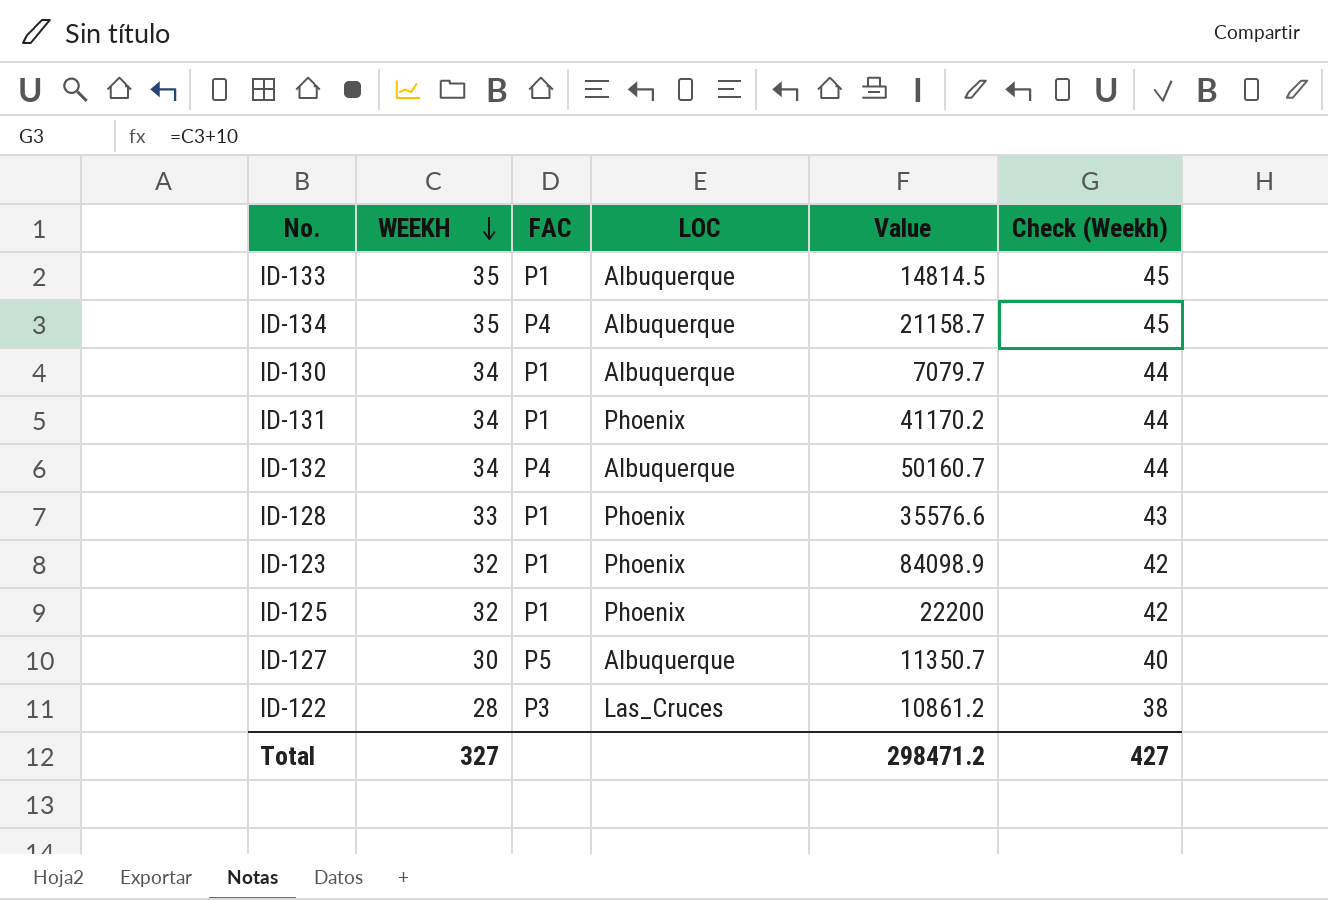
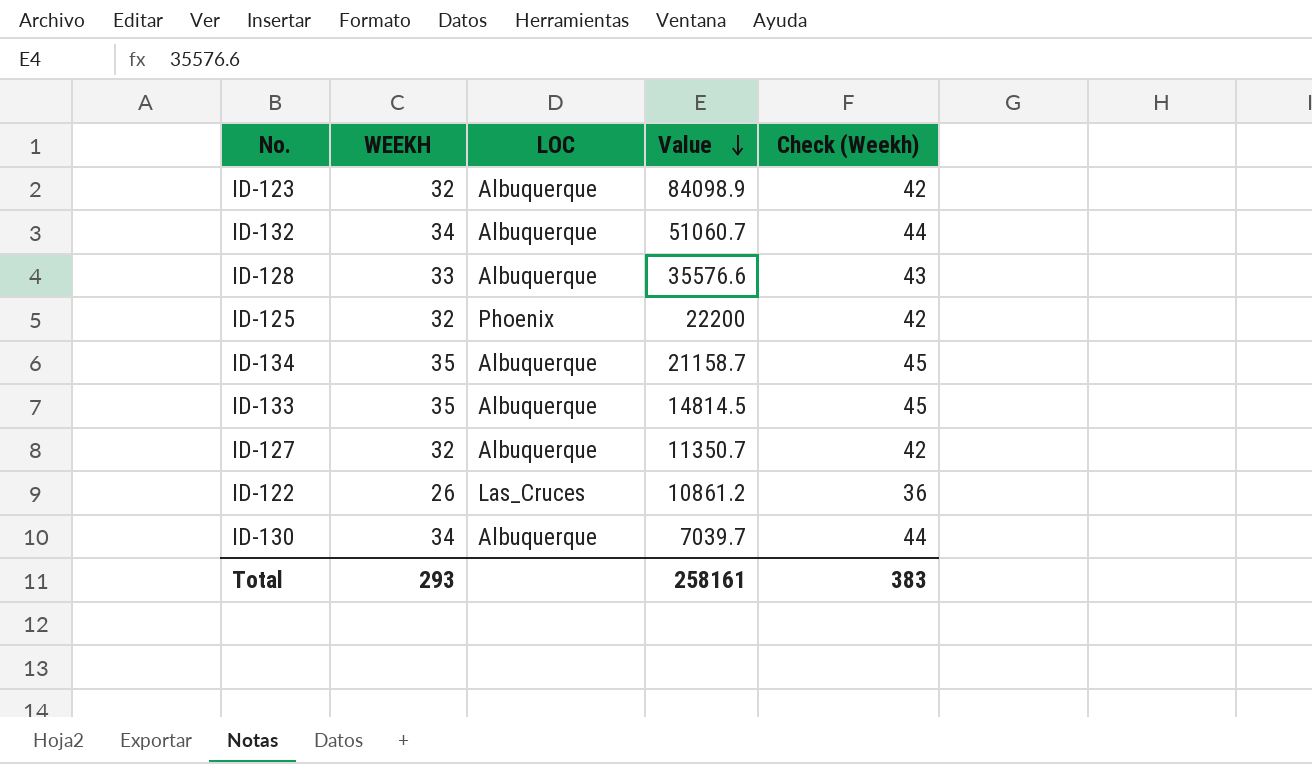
row order: WEEKH descending -> Value descending
column FAC | position: 3 -> none
row ID-131: 34 | P1 | Phoenix | 41170.2 | 44 -> none
ID-123 | LOC: Phoenix -> Albuquerque
ID-132 | Value: 50160.7 -> 51060.7
ID-128 | LOC: Phoenix -> Albuquerque
ID-127 | WEEKH: 30 -> 32
ID-127 | Check (Weekh): 40 -> 42
ID-122 | WEEKH: 28 -> 26
ID-122 | Check (Weekh): 38 -> 36
ID-130 | Value: 7079.7 -> 7039.7
Total | WEEKH: 327 -> 293
Total | Value: 298471.2 -> 258161
Total | Check (Weekh): 427 -> 383

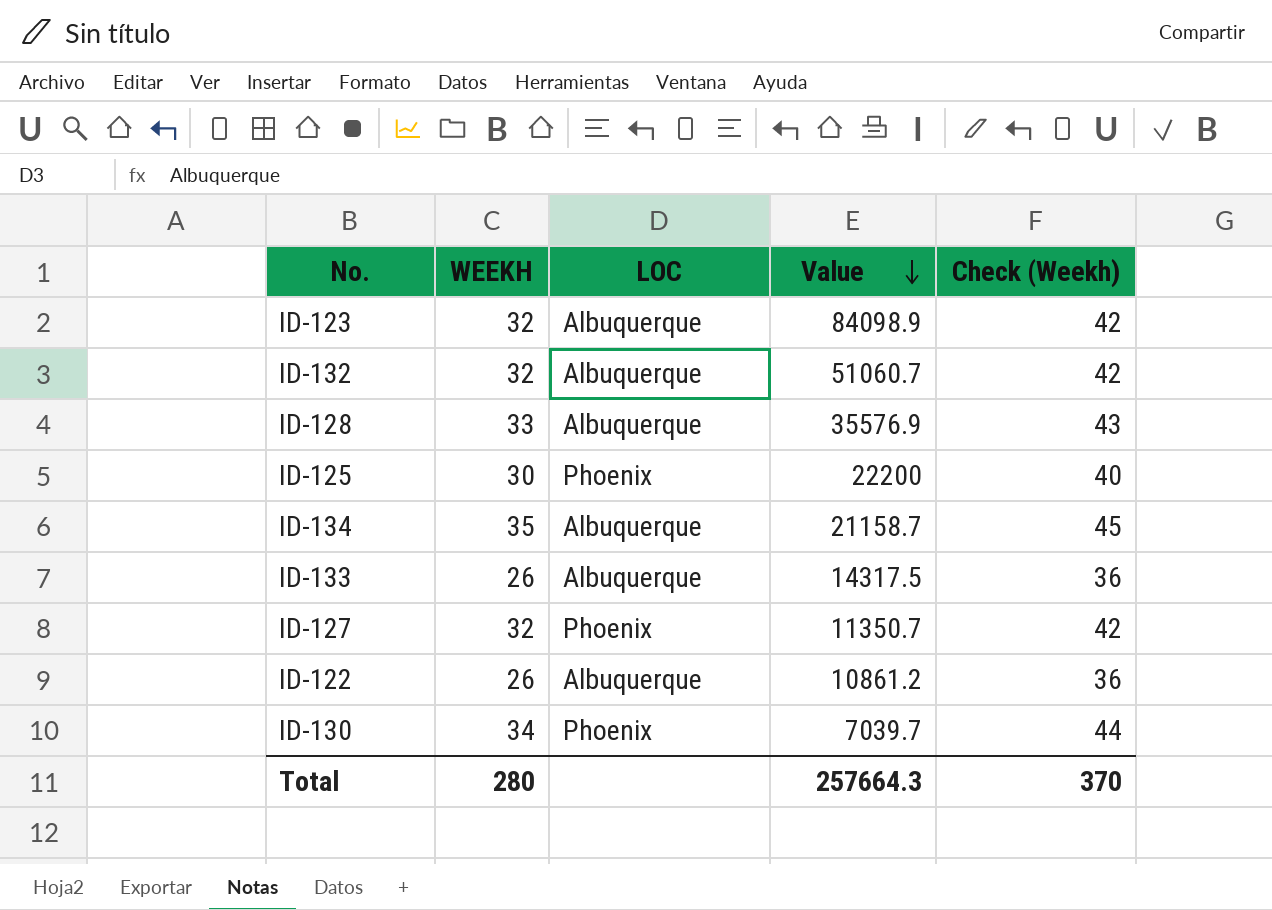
ID-132 | WEEKH: 34 -> 32
ID-132 | Check (Weekh): 44 -> 42
ID-128 | Value: 35576.6 -> 35576.9
ID-125 | WEEKH: 32 -> 30
ID-125 | Check (Weekh): 42 -> 40
ID-133 | WEEKH: 35 -> 26
ID-133 | Value: 14814.5 -> 14317.5
ID-133 | Check (Weekh): 45 -> 36
ID-127 | LOC: Albuquerque -> Phoenix
ID-122 | LOC: Las_Cruces -> Albuquerque
ID-130 | LOC: Albuquerque -> Phoenix
Total | WEEKH: 293 -> 280
Total | Value: 258161 -> 257664.3
Total | Check (Weekh): 383 -> 370

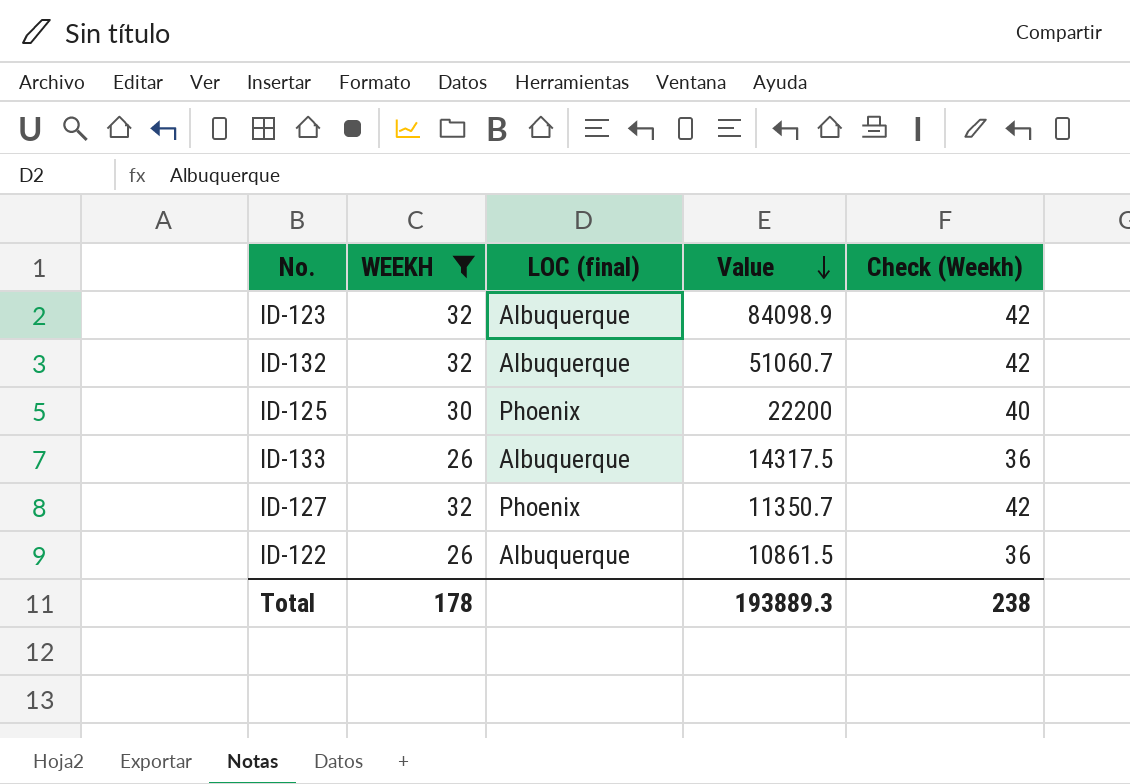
filter: none -> WEEKH <= 32
column name: LOC -> LOC (final)
ID-122 | Value: 10861.2 -> 10861.5
Total | WEEKH: 280 -> 178
Total | Value: 257664.3 -> 193889.3
Total | Check (Weekh): 370 -> 238

